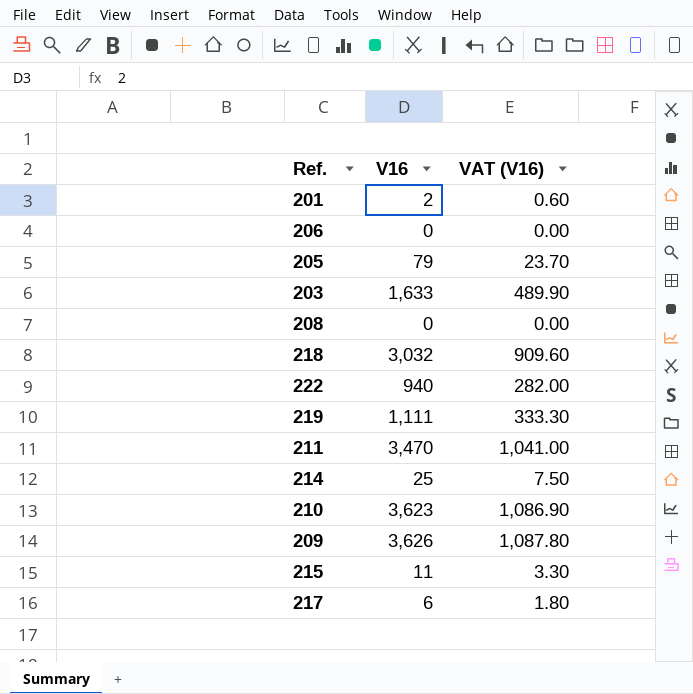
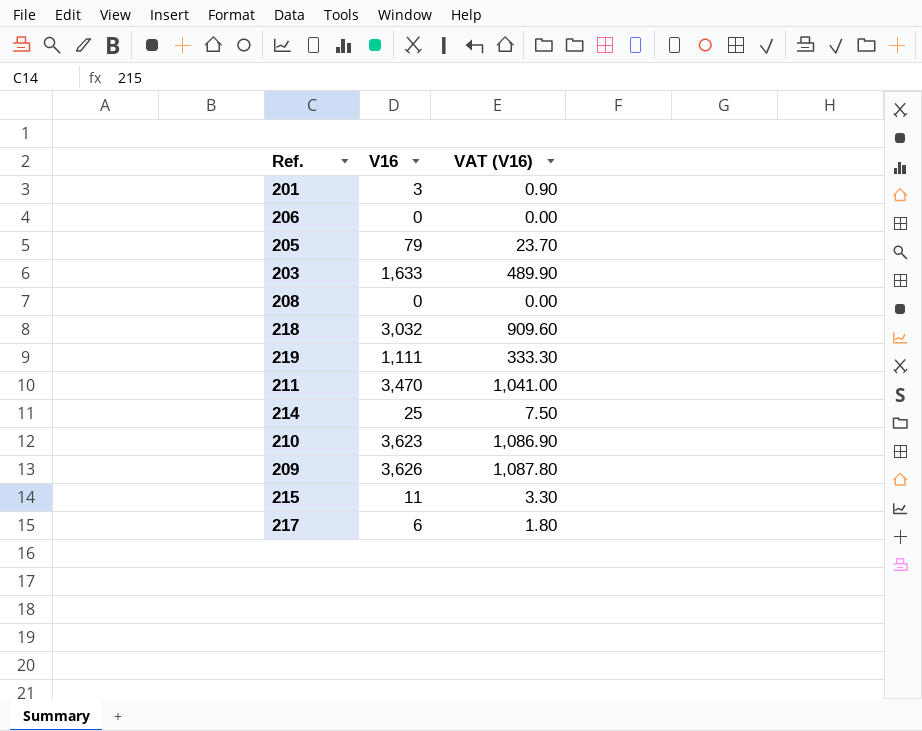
row 222: 940 | 282.00 -> none
201 | V16: 2 -> 3
201 | VAT (V16): 0.60 -> 0.90

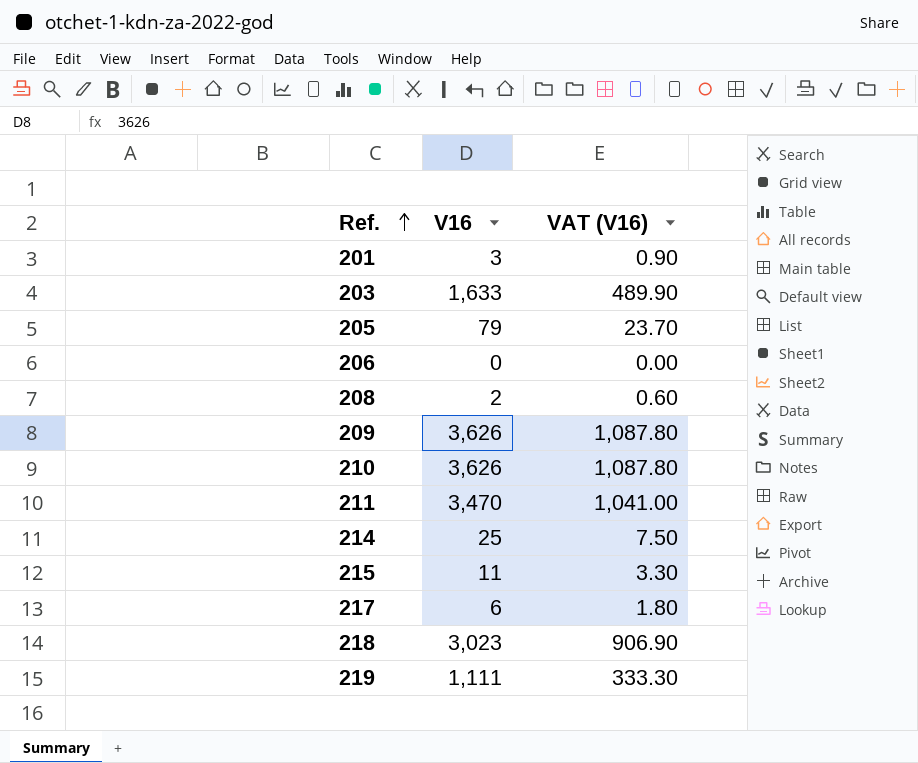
row order: none -> Ref. ascending
208 | V16: 0 -> 2
208 | VAT (V16): 0.00 -> 0.60
210 | V16: 3,623 -> 3,626
210 | VAT (V16): 1,086.90 -> 1,087.80
218 | V16: 3,032 -> 3,023
218 | VAT (V16): 909.60 -> 906.90

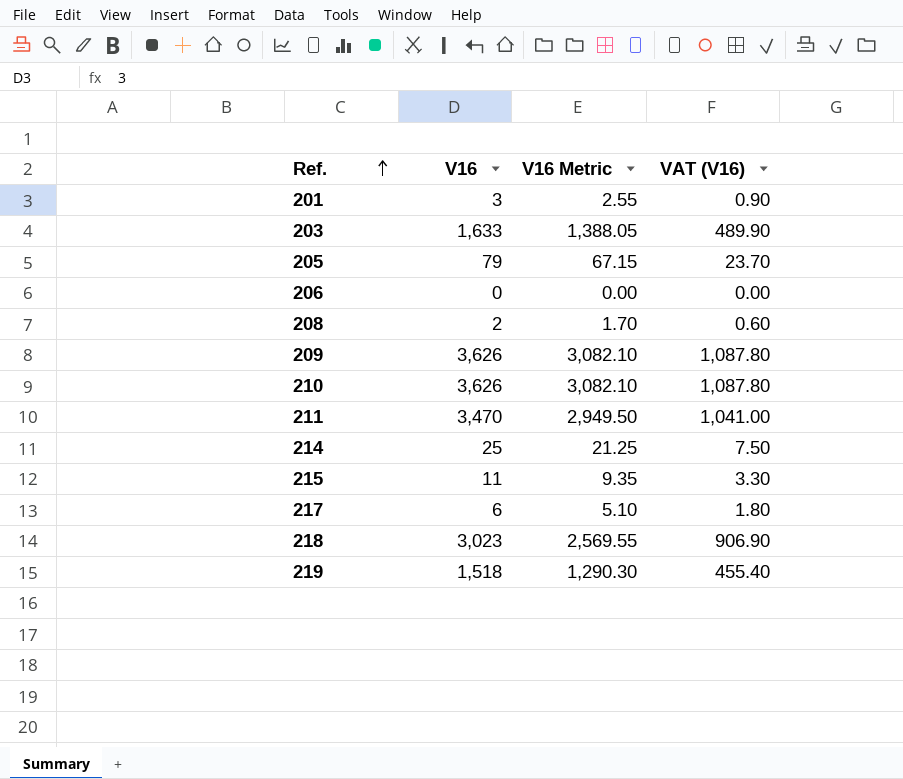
column V16 Metric | formula: none -> [V16] * 0.85
219 | V16: 1,111 -> 1,518
219 | VAT (V16): 333.30 -> 455.40

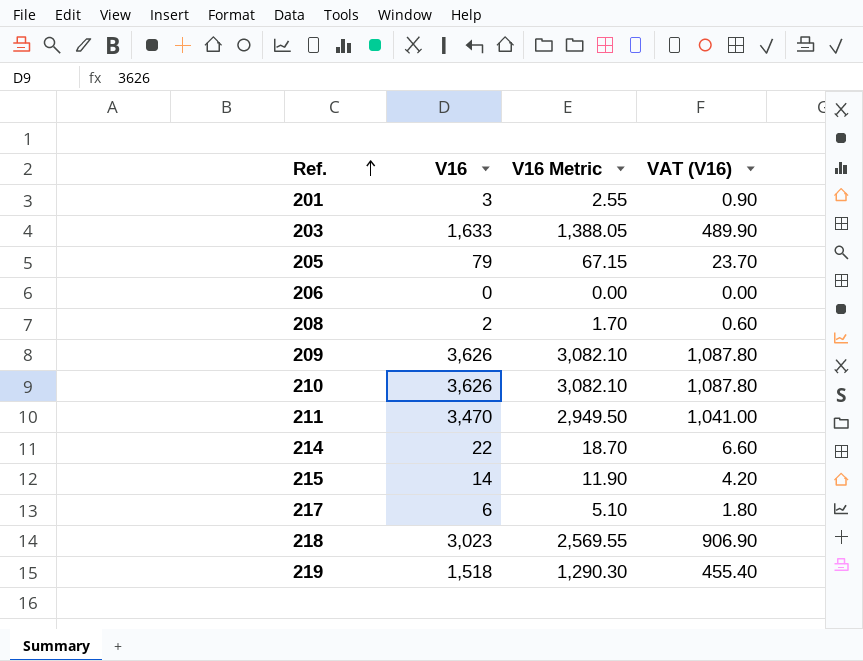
214 | V16: 25 -> 22
214 | V16 Metric: 21.25 -> 18.70
214 | VAT (V16): 7.50 -> 6.60
215 | V16: 11 -> 14
215 | V16 Metric: 9.35 -> 11.90
215 | VAT (V16): 3.30 -> 4.20

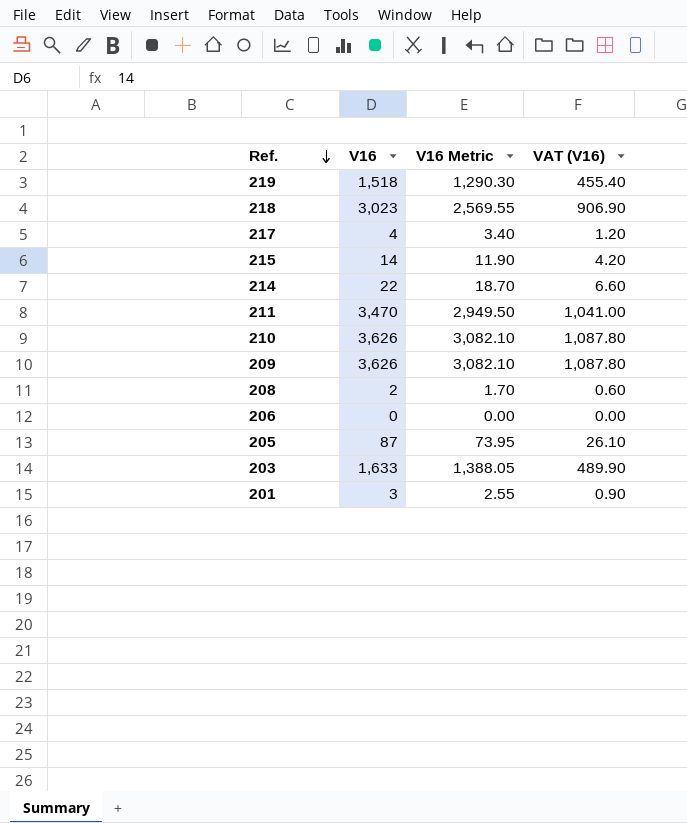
row order: Ref. ascending -> Ref. descending
217 | V16: 6 -> 4
217 | V16 Metric: 5.10 -> 3.40
217 | VAT (V16): 1.80 -> 1.20
205 | V16: 79 -> 87
205 | V16 Metric: 67.15 -> 73.95
205 | VAT (V16): 23.70 -> 26.10

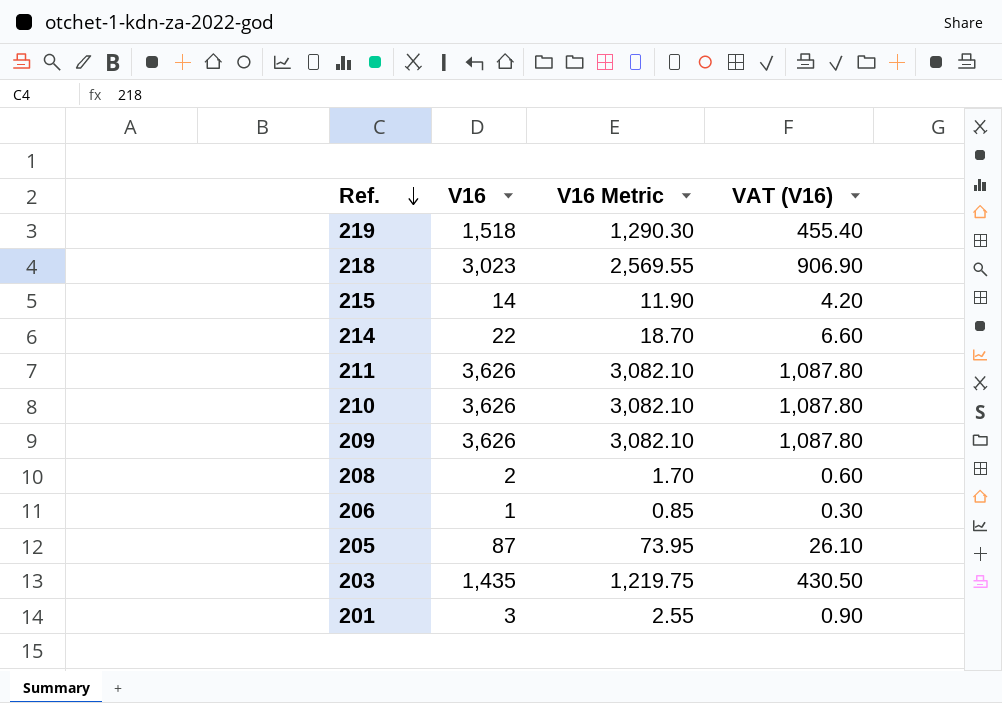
row 217: 4 | 3.40 | 1.20 -> none
211 | V16: 3,470 -> 3,626
211 | V16 Metric: 2,949.50 -> 3,082.10
211 | VAT (V16): 1,041.00 -> 1,087.80
206 | V16: 0 -> 1
206 | V16 Metric: 0.00 -> 0.85
206 | VAT (V16): 0.00 -> 0.30
203 | V16: 1,633 -> 1,435
203 | V16 Metric: 1,388.05 -> 1,219.75
203 | VAT (V16): 489.90 -> 430.50

